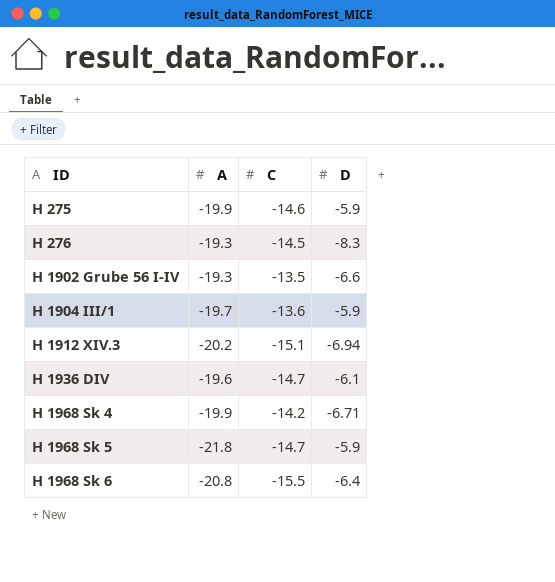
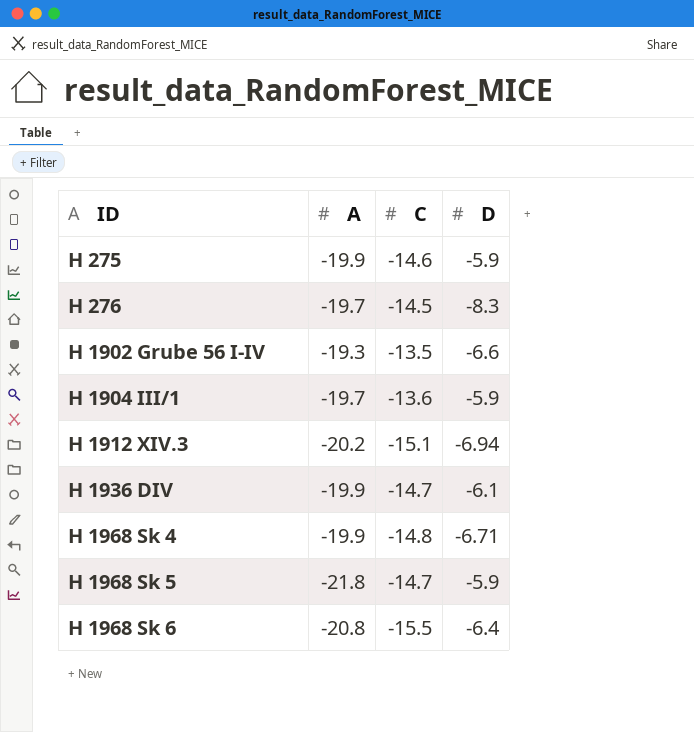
H 276 | A: -19.3 -> -19.7
H 1936 DIV | A: -19.6 -> -19.9
H 1968 Sk 4 | C: -14.2 -> -14.8

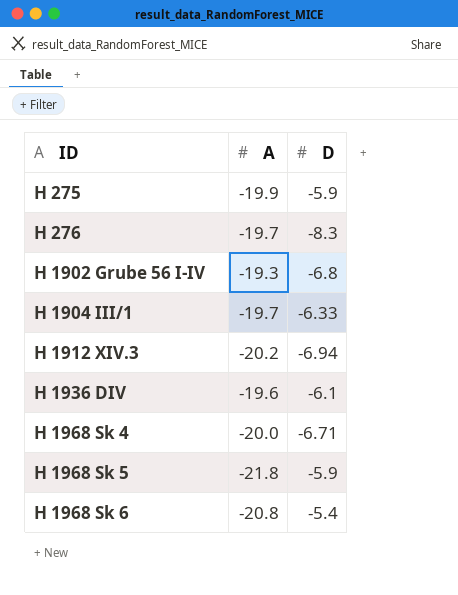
column C | position: 3 -> none
H 1902 Grube 56 I-IV | D: -6.6 -> -6.8
H 1904 III/1 | D: -5.9 -> -6.33
H 1936 DIV | A: -19.9 -> -19.6
H 1968 Sk 4 | A: -19.9 -> -20.0
H 1968 Sk 6 | D: -6.4 -> -5.4

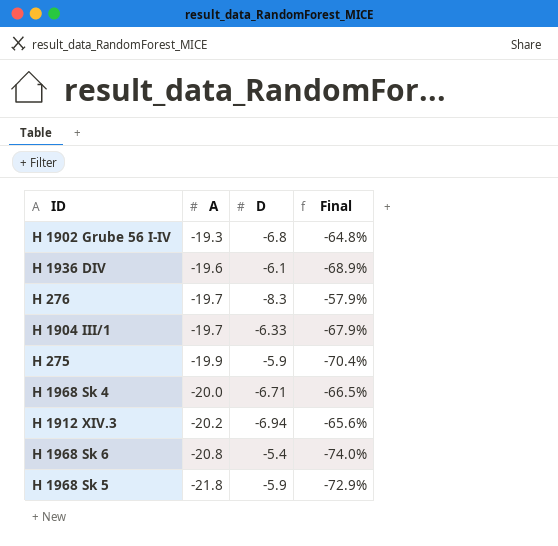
row order: ID ascending -> A descending
column Final | formula: none -> ([D] - [A]) / [A]

